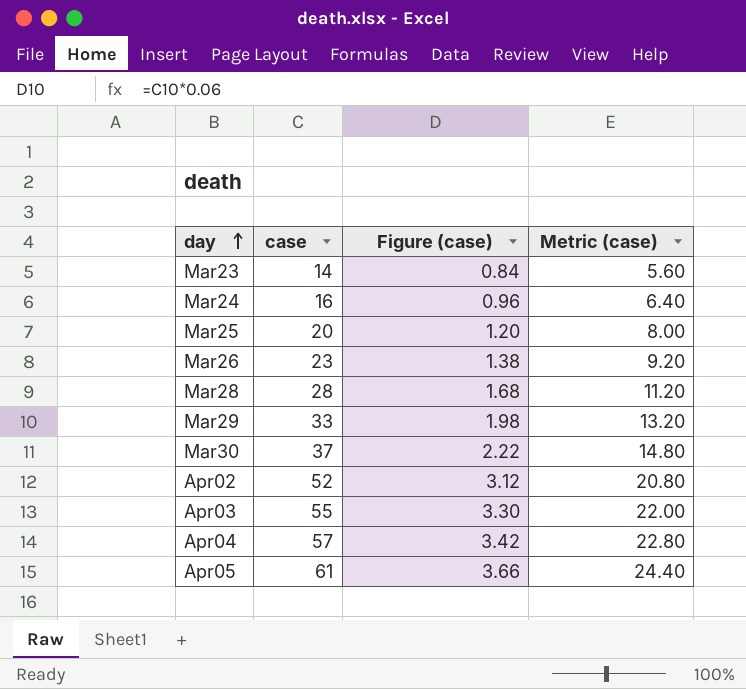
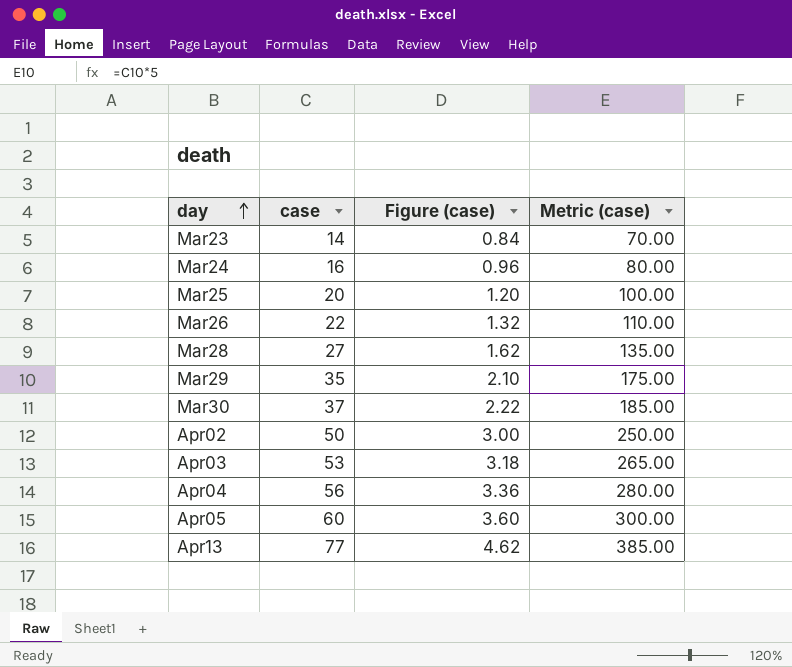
column Metric (case) | formula: [case] * 0.4 -> [case] * 5
Mar26 | case: 23 -> 22
Mar26 | Figure (case): 1.38 -> 1.32
Mar28 | case: 28 -> 27
Mar28 | Figure (case): 1.68 -> 1.62
Mar29 | case: 33 -> 35
Mar29 | Figure (case): 1.98 -> 2.10
Apr02 | case: 52 -> 50
Apr02 | Figure (case): 3.12 -> 3.00
Apr03 | case: 55 -> 53
Apr03 | Figure (case): 3.30 -> 3.18
Apr04 | case: 57 -> 56
Apr04 | Figure (case): 3.42 -> 3.36
Apr05 | case: 61 -> 60
Apr05 | Figure (case): 3.66 -> 3.60
row Apr13: none -> 77 | 4.62 | 385.00

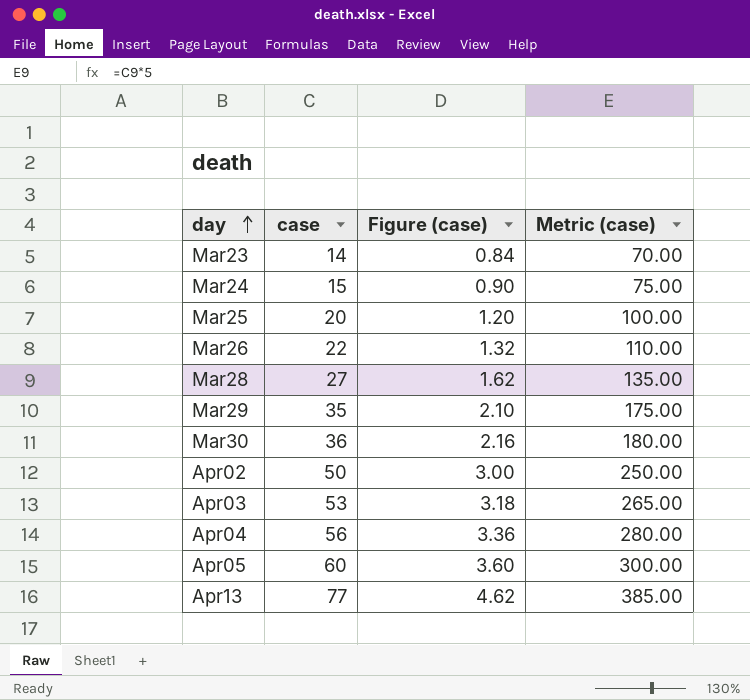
Mar24 | case: 16 -> 15
Mar24 | Figure (case): 0.96 -> 0.90
Mar24 | Metric (case): 80.00 -> 75.00
Mar30 | case: 37 -> 36
Mar30 | Figure (case): 2.22 -> 2.16
Mar30 | Metric (case): 185.00 -> 180.00

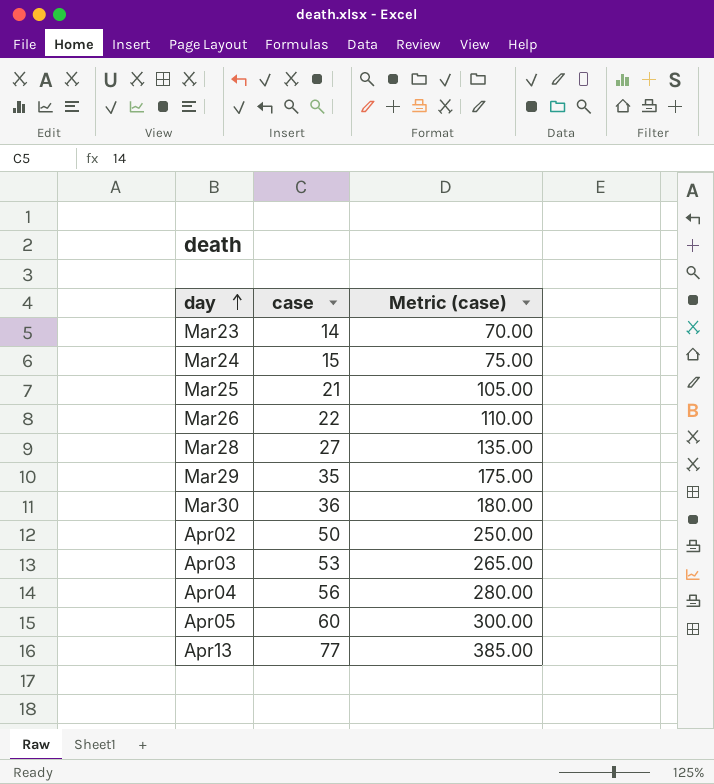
column Figure (case) | formula: [case] * 0.06 -> none
Mar25 | case: 20 -> 21
Mar25 | Metric (case): 100.00 -> 105.00

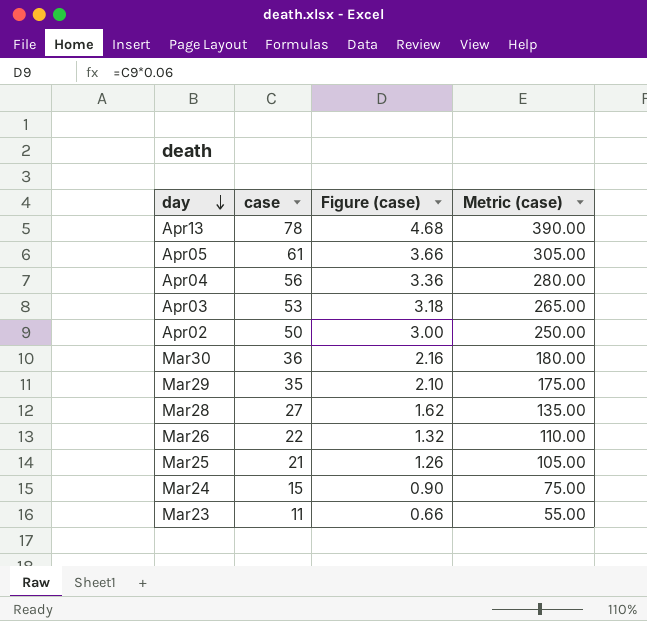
row order: day ascending -> day descending
column Figure (case) | formula: none -> [case] * 0.06
Apr13 | case: 77 -> 78
Apr13 | Metric (case): 385.00 -> 390.00
Apr05 | case: 60 -> 61
Apr05 | Metric (case): 300.00 -> 305.00
Mar23 | case: 14 -> 11
Mar23 | Metric (case): 70.00 -> 55.00

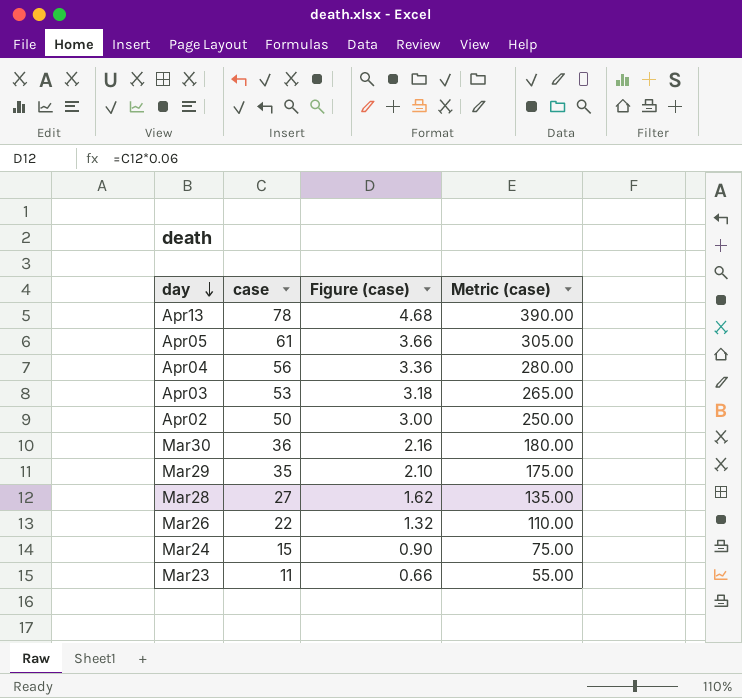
row Mar25: 21 | 1.26 | 105.00 -> none

